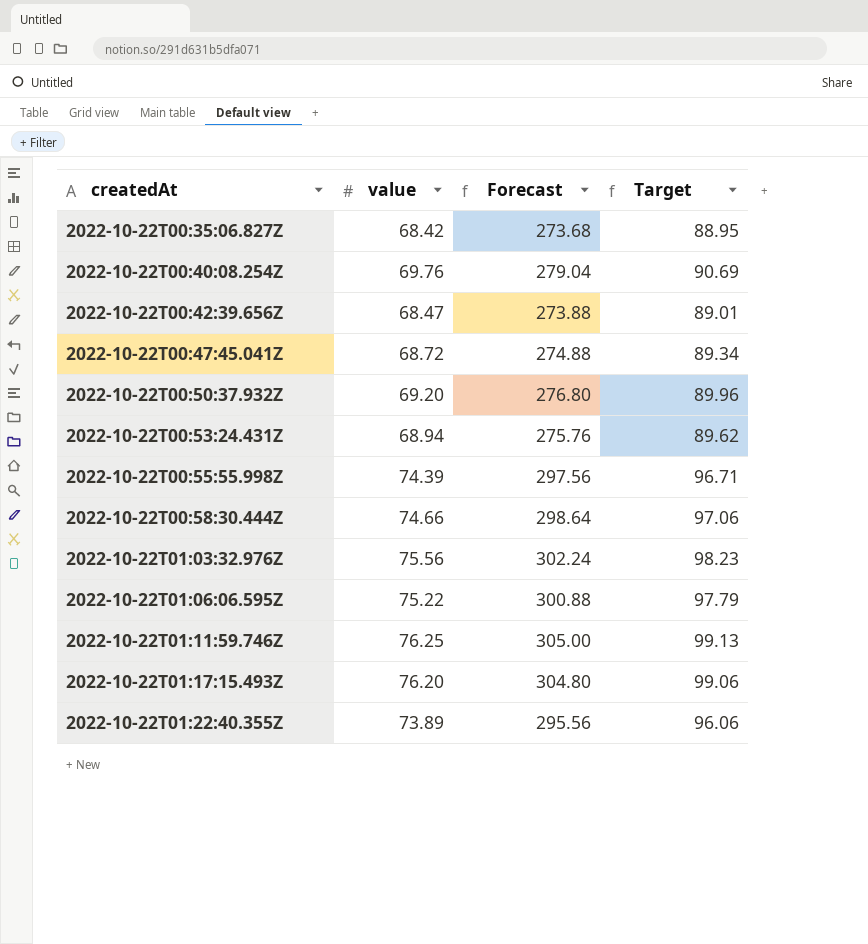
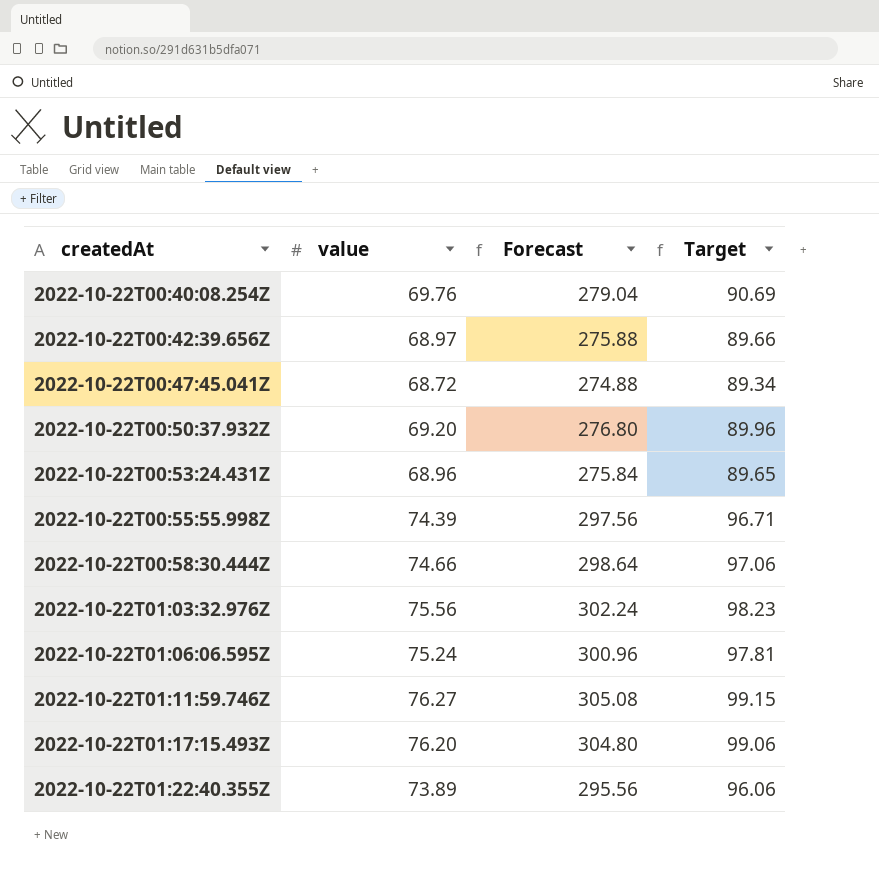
row 2022-10-22T00:35:06.827Z: 68.42 | 273.68 | 88.95 -> none
2022-10-22T00:42:39.656Z | value: 68.47 -> 68.97
2022-10-22T00:42:39.656Z | Forecast: 273.88 -> 275.88
2022-10-22T00:42:39.656Z | Target: 89.01 -> 89.66
2022-10-22T00:53:24.431Z | value: 68.94 -> 68.96
2022-10-22T00:53:24.431Z | Forecast: 275.76 -> 275.84
2022-10-22T00:53:24.431Z | Target: 89.62 -> 89.65
2022-10-22T01:06:06.595Z | value: 75.22 -> 75.24
2022-10-22T01:06:06.595Z | Forecast: 300.88 -> 300.96
2022-10-22T01:06:06.595Z | Target: 97.79 -> 97.81
2022-10-22T01:11:59.746Z | value: 76.25 -> 76.27
2022-10-22T01:11:59.746Z | Forecast: 305.00 -> 305.08
2022-10-22T01:11:59.746Z | Target: 99.13 -> 99.15

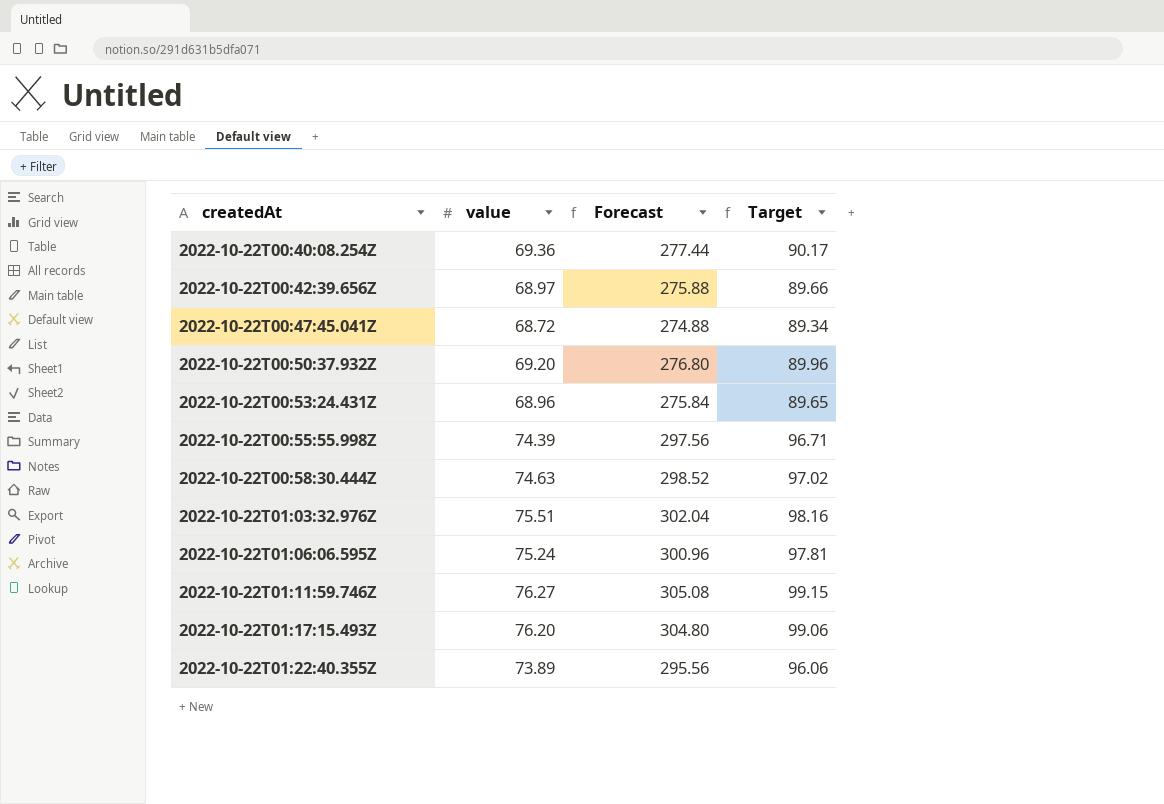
2022-10-22T00:40:08.254Z | value: 69.76 -> 69.36
2022-10-22T00:40:08.254Z | Forecast: 279.04 -> 277.44
2022-10-22T00:40:08.254Z | Target: 90.69 -> 90.17
2022-10-22T00:58:30.444Z | value: 74.66 -> 74.63
2022-10-22T00:58:30.444Z | Forecast: 298.64 -> 298.52
2022-10-22T00:58:30.444Z | Target: 97.06 -> 97.02
2022-10-22T01:03:32.976Z | value: 75.56 -> 75.51
2022-10-22T01:03:32.976Z | Forecast: 302.24 -> 302.04
2022-10-22T01:03:32.976Z | Target: 98.23 -> 98.16

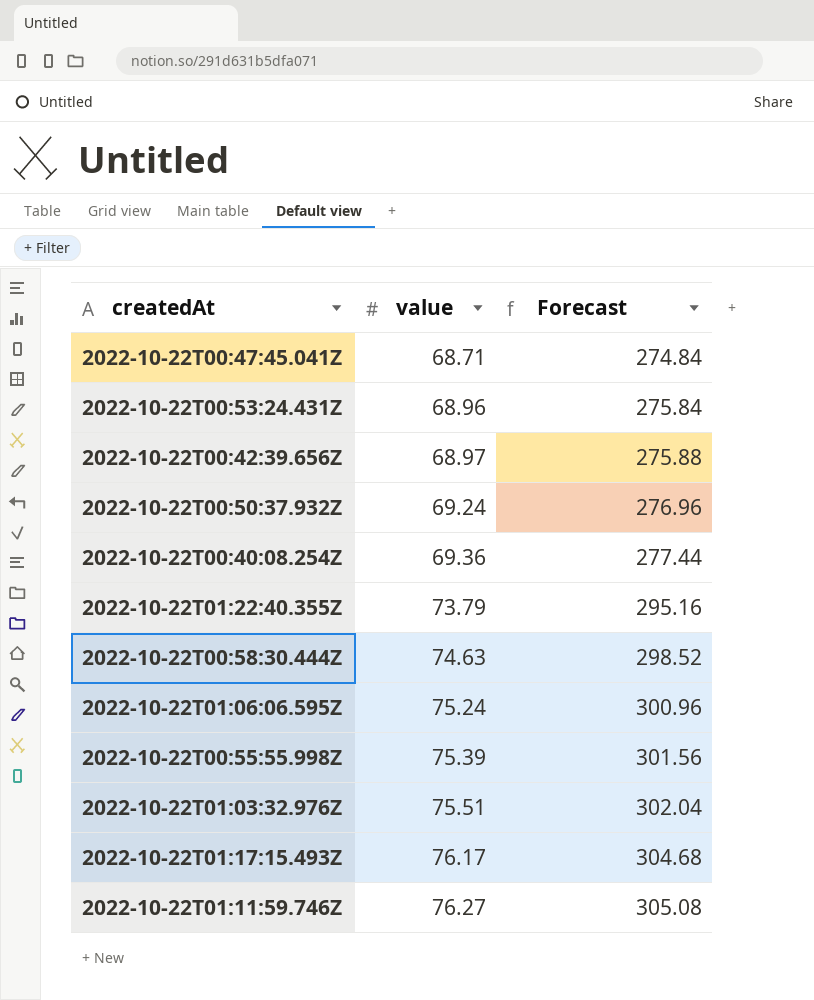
row order: createdAt ascending -> value ascending
column Target | formula: [value] * 1.3 -> none
2022-10-22T00:47:45.041Z | value: 68.72 -> 68.71
2022-10-22T00:47:45.041Z | Forecast: 274.88 -> 274.84
2022-10-22T00:50:37.932Z | value: 69.20 -> 69.24
2022-10-22T00:50:37.932Z | Forecast: 276.80 -> 276.96
2022-10-22T01:22:40.355Z | value: 73.89 -> 73.79
2022-10-22T01:22:40.355Z | Forecast: 295.56 -> 295.16
2022-10-22T00:55:55.998Z | value: 74.39 -> 75.39
2022-10-22T00:55:55.998Z | Forecast: 297.56 -> 301.56
2022-10-22T01:17:15.493Z | value: 76.20 -> 76.17
2022-10-22T01:17:15.493Z | Forecast: 304.80 -> 304.68

